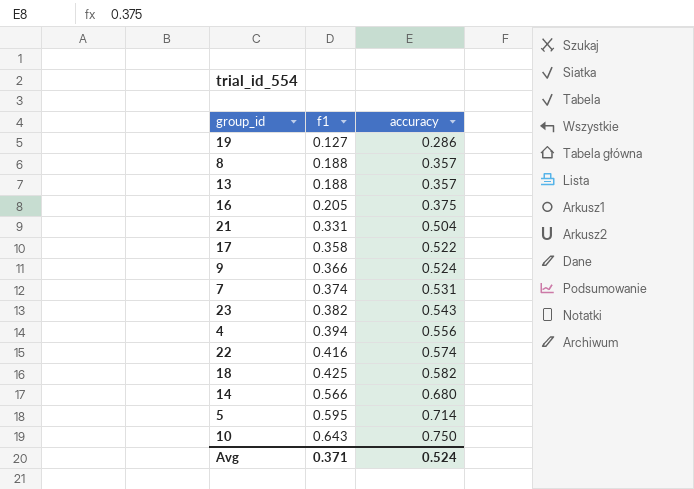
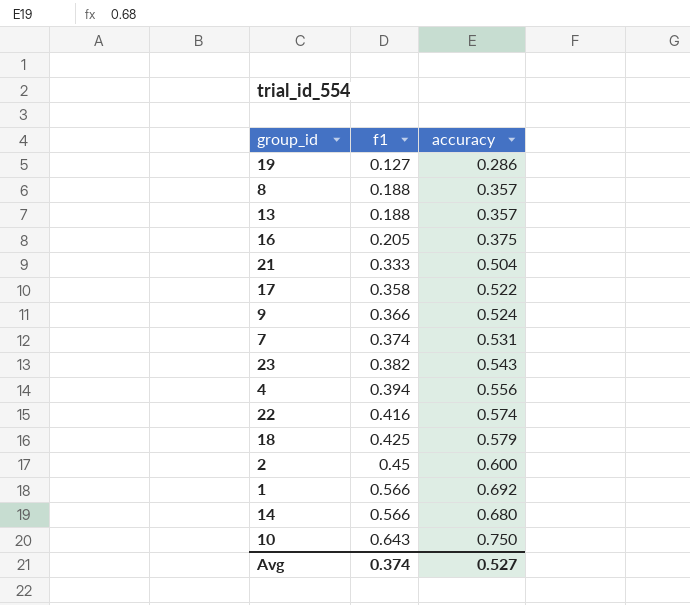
row 5: 0.595 | 0.714 -> none
21 | f1: 0.331 -> 0.333
18 | accuracy: 0.582 -> 0.579
row 2: none -> 0.45 | 0.600
row 1: none -> 0.566 | 0.692
Avg | f1: 0.371 -> 0.374
Avg | accuracy: 0.524 -> 0.527

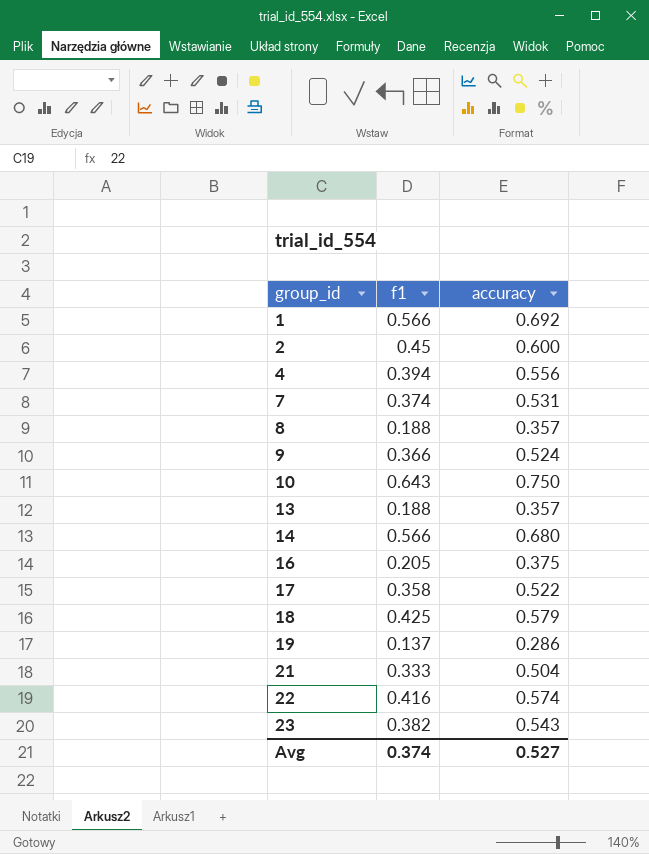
row order: f1 ascending -> group_id ascending
19 | f1: 0.127 -> 0.137

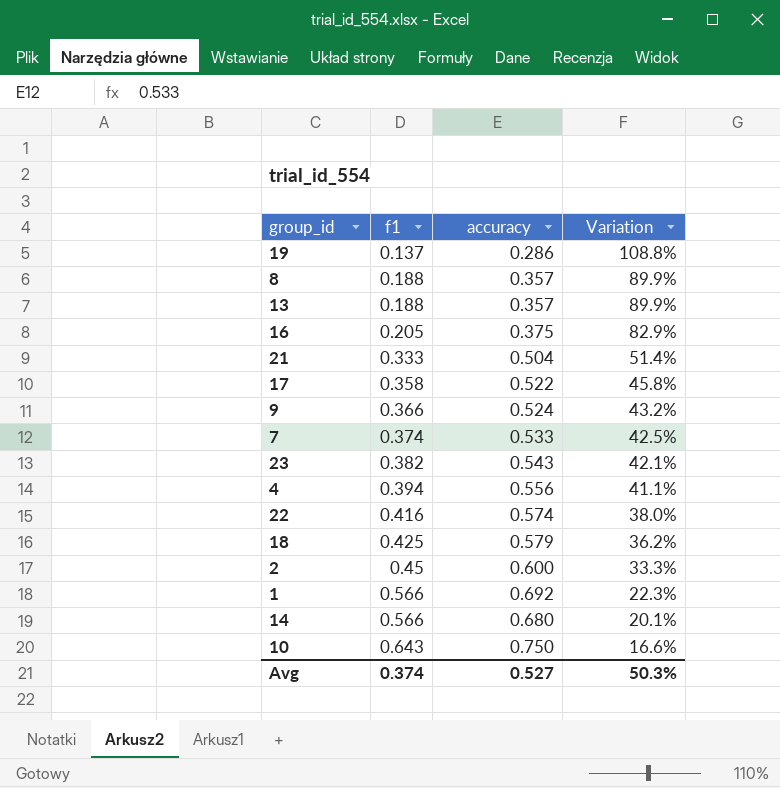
row order: group_id ascending -> f1 ascending
column Variation | formula: none -> ([accuracy] - [f1]) / [f1]
7 | accuracy: 0.531 -> 0.533

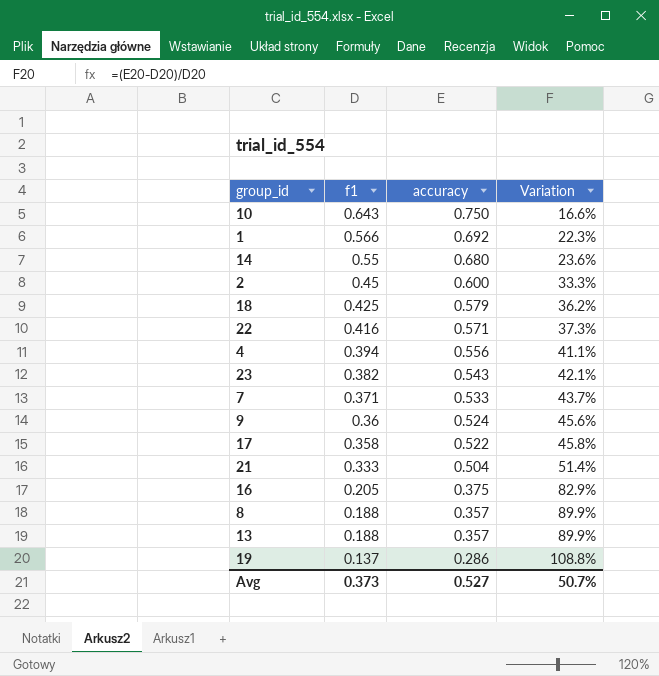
row order: f1 ascending -> f1 descending
14 | f1: 0.566 -> 0.55
14 | Variation: 20.1% -> 23.6%
22 | accuracy: 0.574 -> 0.571
22 | Variation: 38.0% -> 37.3%
7 | f1: 0.374 -> 0.371
7 | Variation: 42.5% -> 43.7%
9 | f1: 0.366 -> 0.36
9 | Variation: 43.2% -> 45.6%
Avg | f1: 0.374 -> 0.373
Avg | Variation: 50.3% -> 50.7%

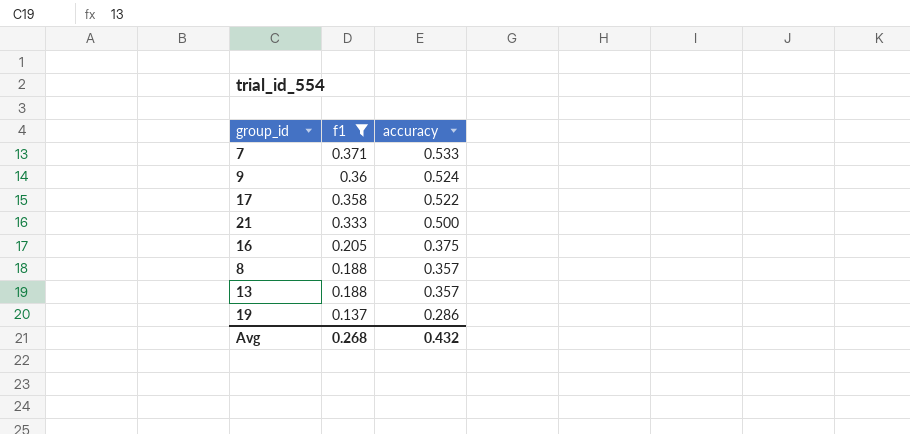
filter: none -> f1 <= 0.371
column Variation | formula: ([accuracy] - [f1]) / [f1] -> none
21 | accuracy: 0.504 -> 0.500
Avg | f1: 0.373 -> 0.268
Avg | accuracy: 0.527 -> 0.432

